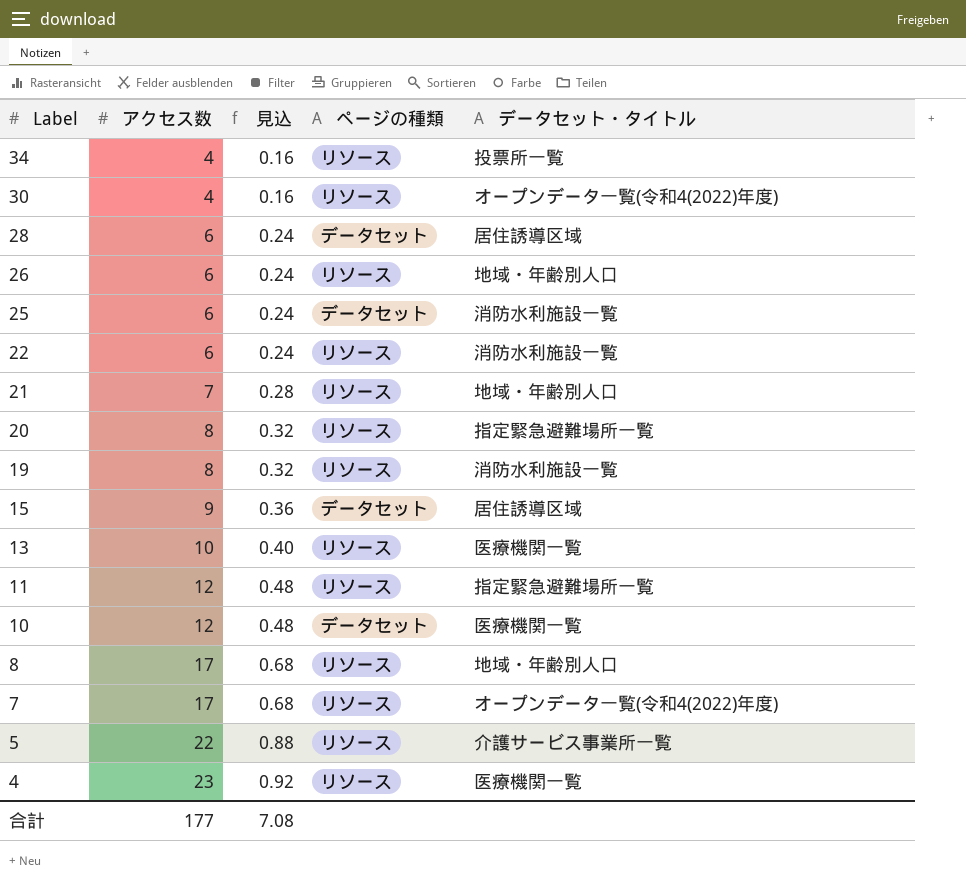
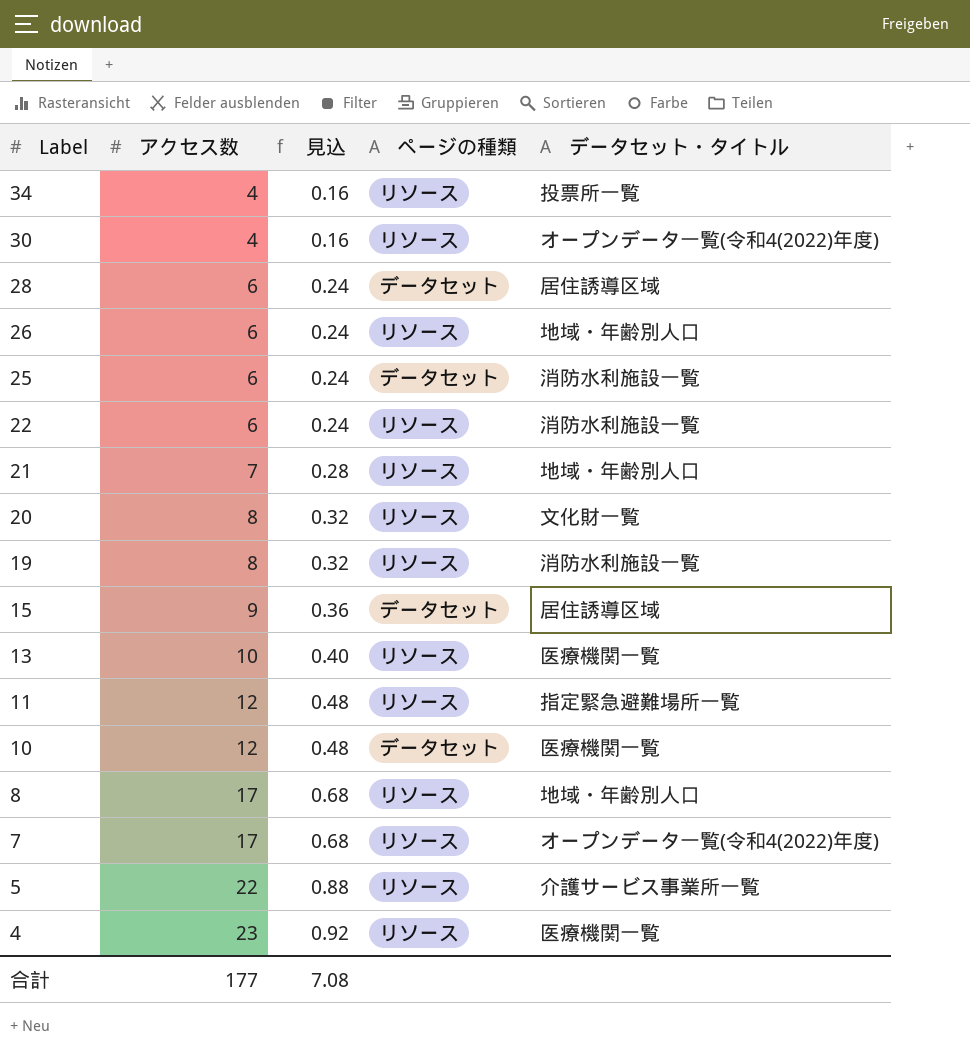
20 | データセット・タイトル: 指定緊急避難場所一覧 -> 文化財一覧

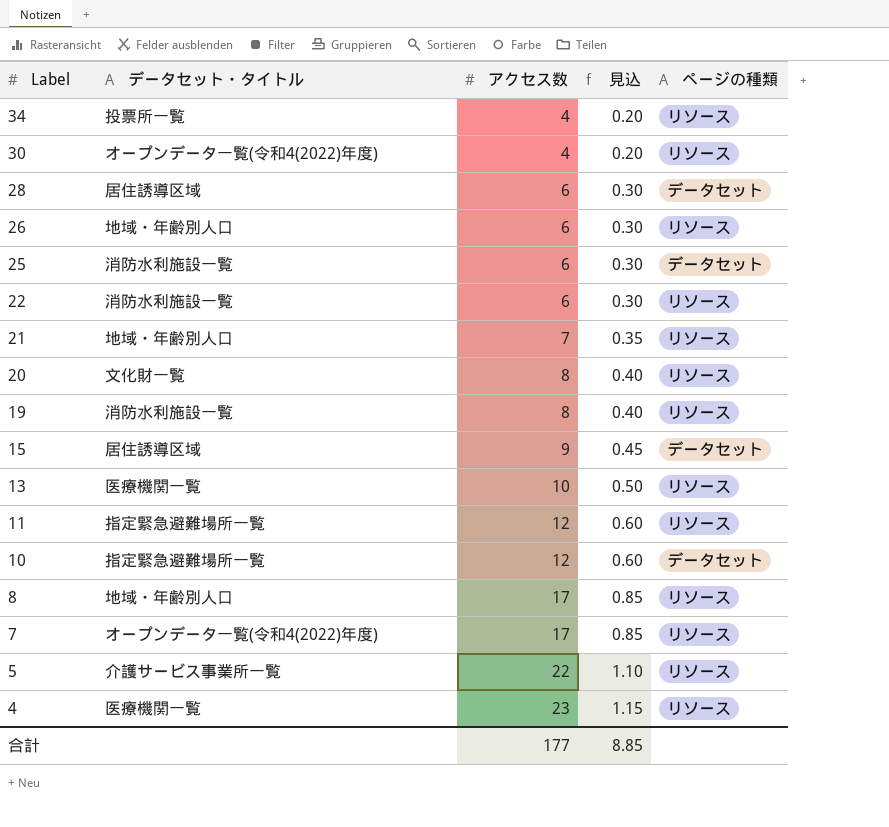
column データセット・タイトル | position: 5 -> 2
column 見込 | formula: [アクセス数] * 0.04 -> [アクセス数] * 0.05
10 | データセット・タイトル: 医療機関一覧 -> 指定緊急避難場所一覧
合計 | 見込: 7.08 -> 8.85

